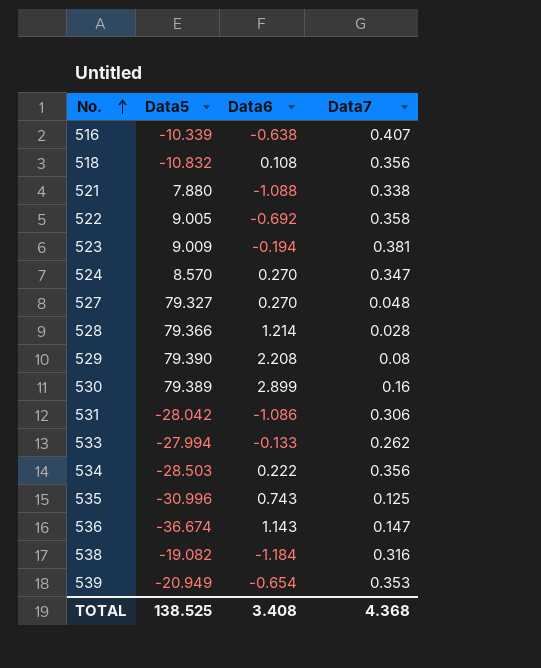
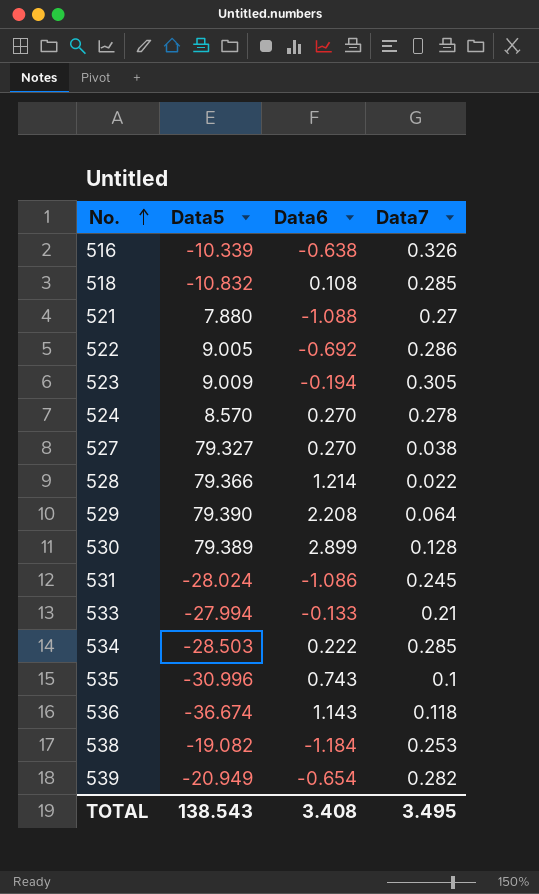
516 | Data7: 0.407 -> 0.326
518 | Data7: 0.356 -> 0.285
521 | Data7: 0.338 -> 0.27
522 | Data7: 0.358 -> 0.286
523 | Data7: 0.381 -> 0.305
524 | Data7: 0.347 -> 0.278
527 | Data7: 0.048 -> 0.038
528 | Data7: 0.028 -> 0.022
529 | Data7: 0.08 -> 0.064
530 | Data7: 0.16 -> 0.128
531 | Data5: -28.042 -> -28.024
531 | Data7: 0.306 -> 0.245
533 | Data7: 0.262 -> 0.21
534 | Data7: 0.356 -> 0.285
535 | Data7: 0.125 -> 0.1
536 | Data7: 0.147 -> 0.118
538 | Data7: 0.316 -> 0.253
539 | Data7: 0.353 -> 0.282
TOTAL | Data5: 138.525 -> 138.543
TOTAL | Data7: 4.368 -> 3.495

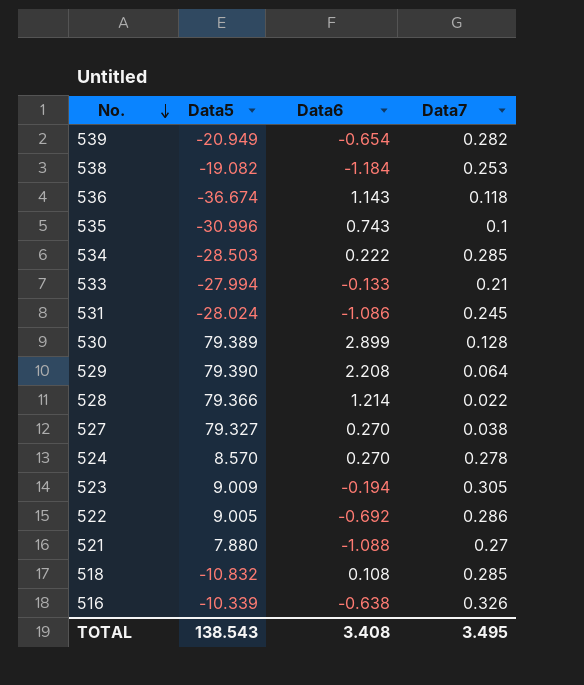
row order: No. ascending -> No. descending

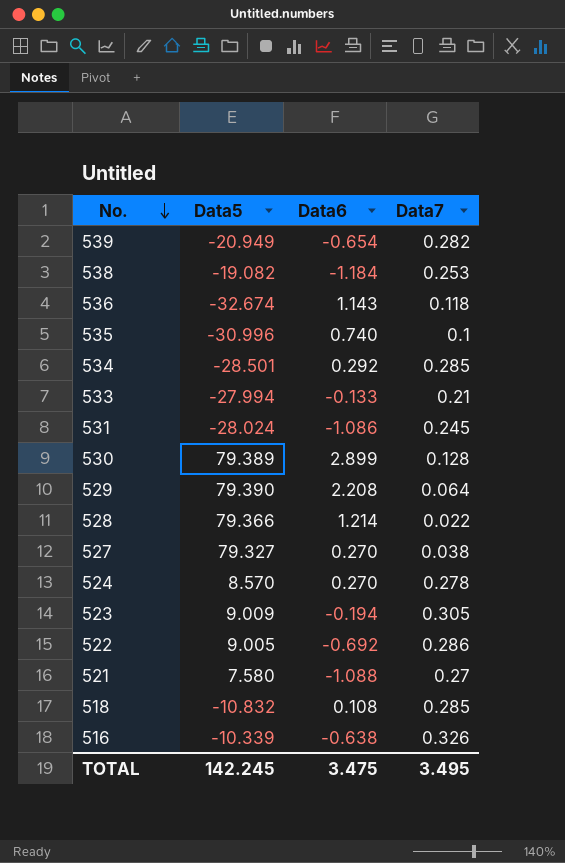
536 | Data5: -36.674 -> -32.674
535 | Data6: 0.743 -> 0.740
534 | Data5: -28.503 -> -28.501
534 | Data6: 0.222 -> 0.292
521 | Data5: 7.880 -> 7.580
TOTAL | Data5: 138.543 -> 142.245
TOTAL | Data6: 3.408 -> 3.475

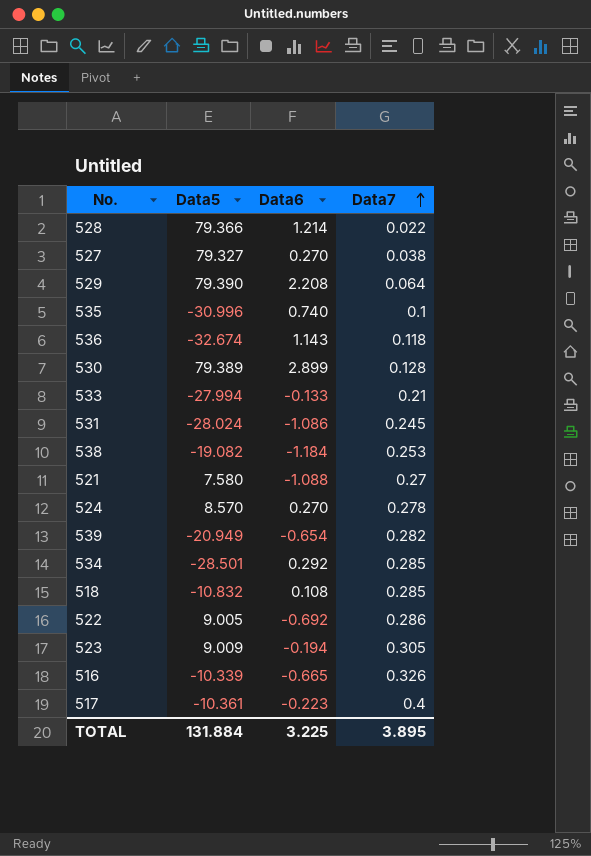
row order: No. descending -> Data7 ascending
516 | Data6: -0.638 -> -0.665
row 517: none -> -10.361 | -0.223 | 0.4
TOTAL | Data5: 142.245 -> 131.884
TOTAL | Data6: 3.475 -> 3.225
TOTAL | Data7: 3.495 -> 3.895

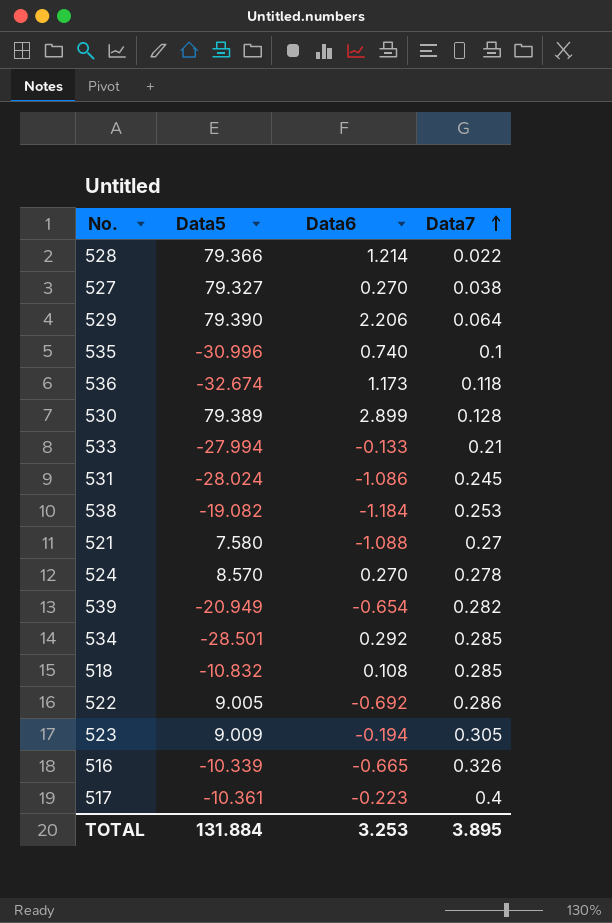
529 | Data6: 2.208 -> 2.206
536 | Data6: 1.143 -> 1.173
TOTAL | Data6: 3.225 -> 3.253

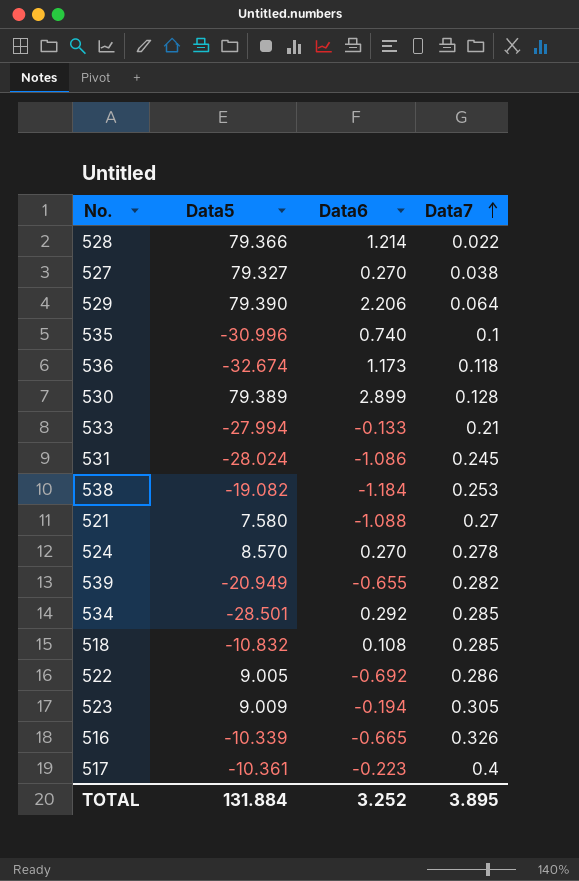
539 | Data6: -0.654 -> -0.655
TOTAL | Data6: 3.253 -> 3.252

